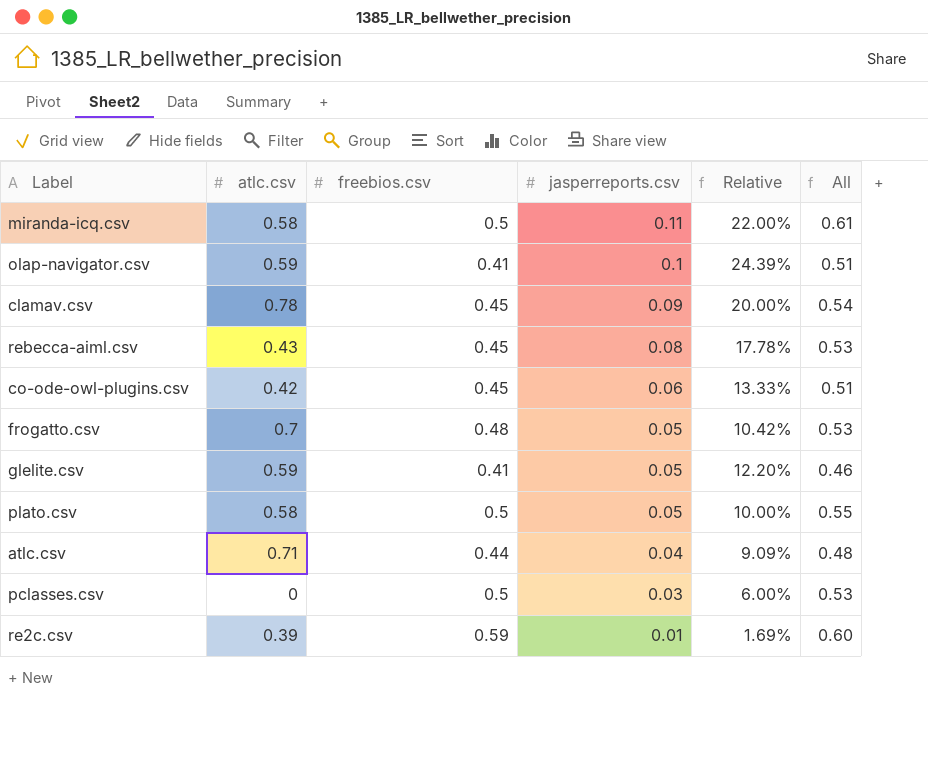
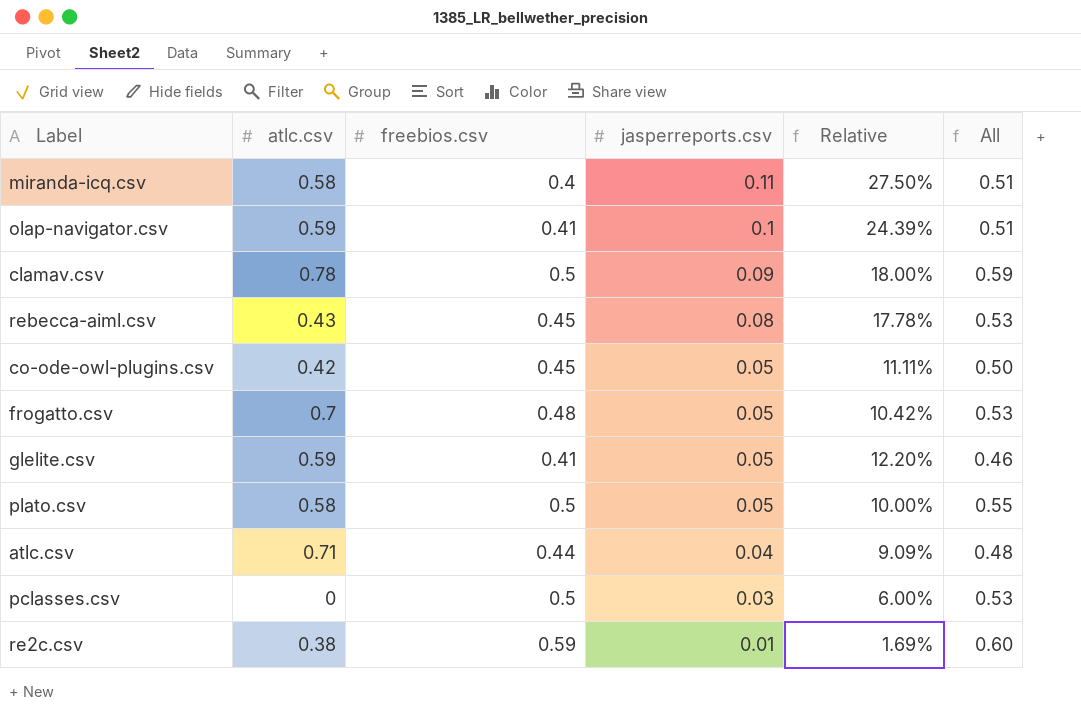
miranda-icq.csv | freebios.csv: 0.5 -> 0.4
miranda-icq.csv | Relative: 22.00% -> 27.50%
miranda-icq.csv | All: 0.61 -> 0.51
clamav.csv | freebios.csv: 0.45 -> 0.5
clamav.csv | Relative: 20.00% -> 18.00%
clamav.csv | All: 0.54 -> 0.59
co-ode-owl-plugins.csv | jasperreports.csv: 0.06 -> 0.05
co-ode-owl-plugins.csv | Relative: 13.33% -> 11.11%
co-ode-owl-plugins.csv | All: 0.51 -> 0.50
re2c.csv | atlc.csv: 0.39 -> 0.38

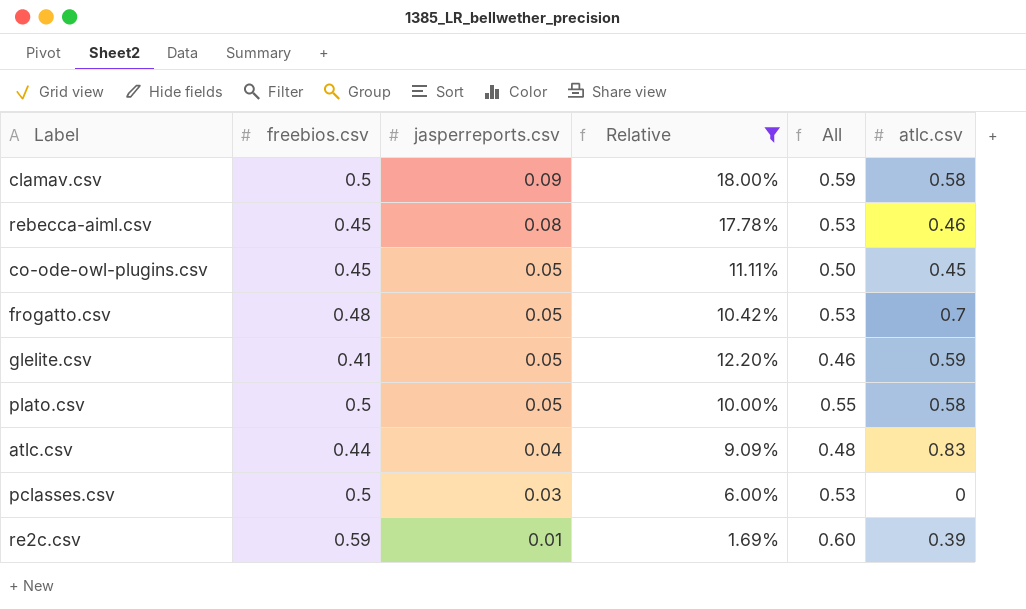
filter: none -> Relative <= 18.00%
column atlc.csv | position: 2 -> 6
clamav.csv | atlc.csv: 0.78 -> 0.58
rebecca-aiml.csv | atlc.csv: 0.43 -> 0.46
co-ode-owl-plugins.csv | atlc.csv: 0.42 -> 0.45
atlc.csv | atlc.csv: 0.71 -> 0.83
re2c.csv | atlc.csv: 0.38 -> 0.39

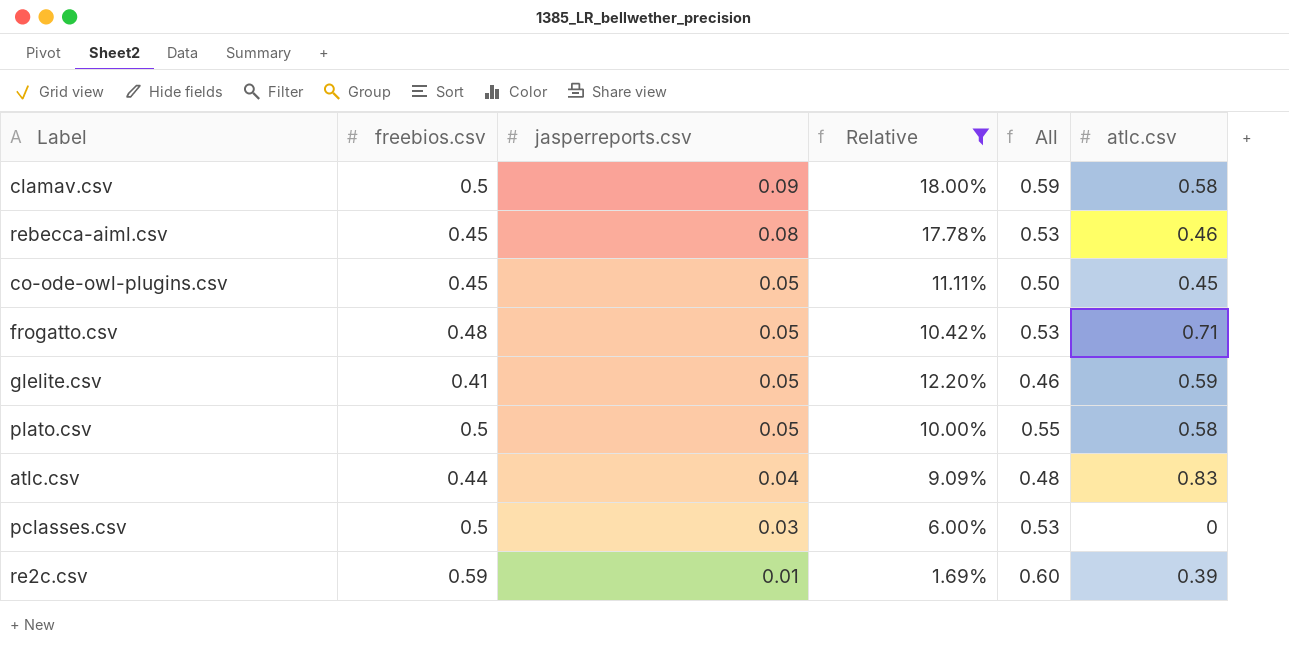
frogatto.csv | atlc.csv: 0.7 -> 0.71

